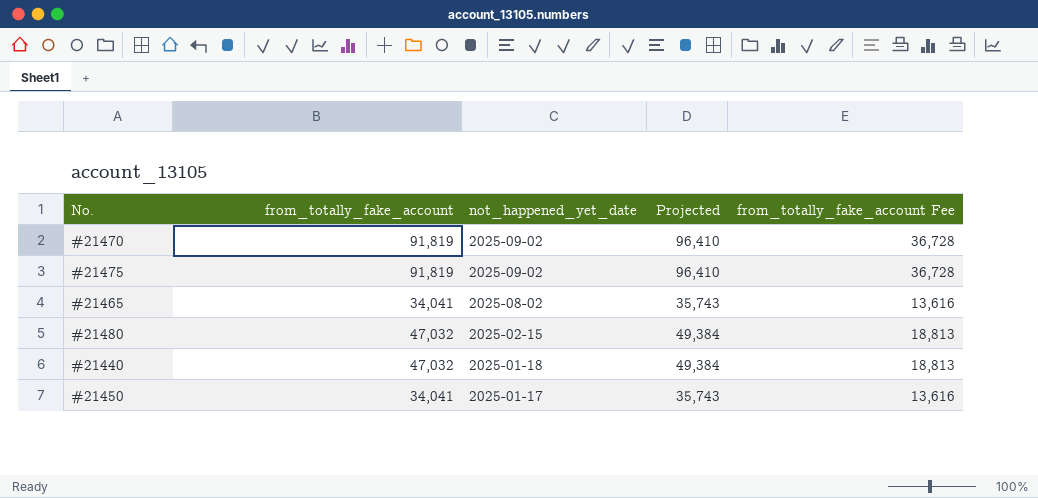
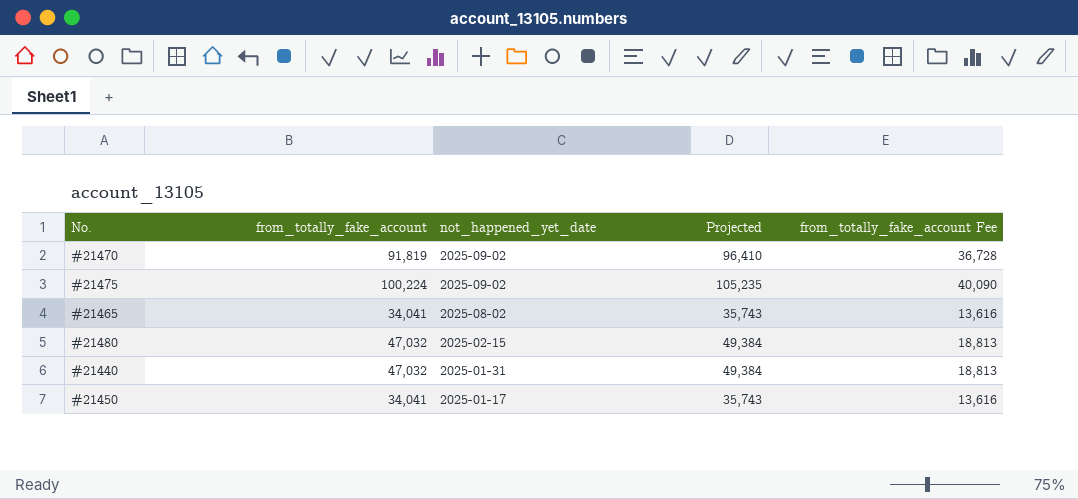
#21475 | from_totally_fake_account: 91,819 -> 100,224
#21475 | Projected: 96,410 -> 105,235
#21475 | from_totally_fake_account Fee: 36,728 -> 40,090
#21440 | not_happened_yet_date: 2025-01-18 -> 2025-01-31

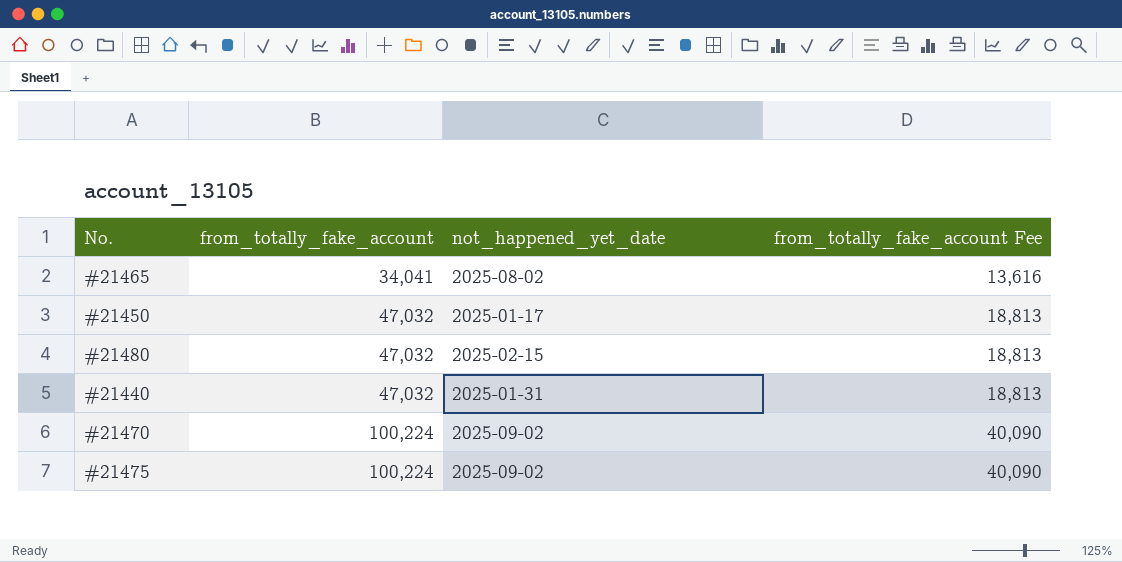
row order: not_happened_yet_date descending -> from_totally_fake_account ascending
column Projected | formula: [from_totally_fake_account] * 1.05 -> none
#21450 | from_totally_fake_account: 34,041 -> 47,032
#21450 | from_totally_fake_account Fee: 13,616 -> 18,813
#21470 | from_totally_fake_account: 91,819 -> 100,224
#21470 | from_totally_fake_account Fee: 36,728 -> 40,090

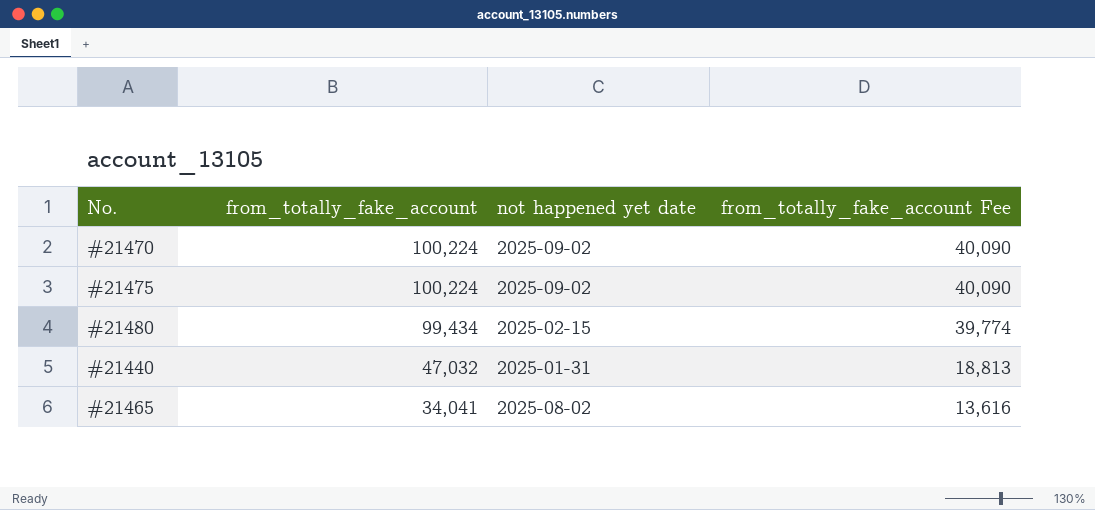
row order: from_totally_fake_account ascending -> from_totally_fake_account descending
column name: not_happened_yet_date -> not happened yet date
row #21450: 47,032 | 2025-01-17 | 18,813 -> none
#21480 | from_totally_fake_account: 47,032 -> 99,434
#21480 | from_totally_fake_account Fee: 18,813 -> 39,774

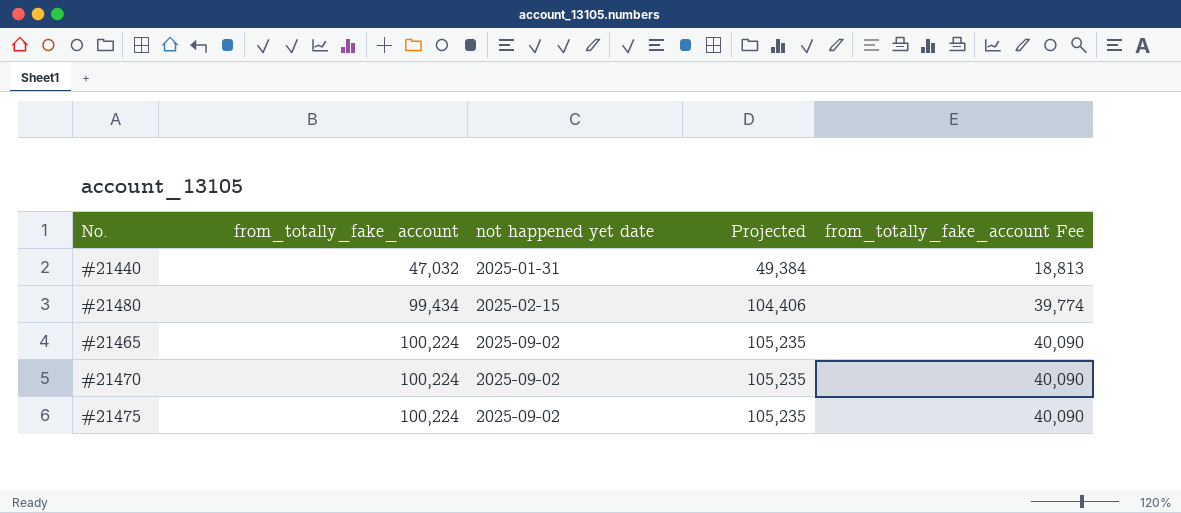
row order: from_totally_fake_account descending -> from_totally_fake_account ascending
column Projected | formula: none -> [from_totally_fake_account] * 1.05
#21465 | from_totally_fake_account: 34,041 -> 100,224
#21465 | not happened yet date: 2025-08-02 -> 2025-09-02
#21465 | from_totally_fake_account Fee: 13,616 -> 40,090

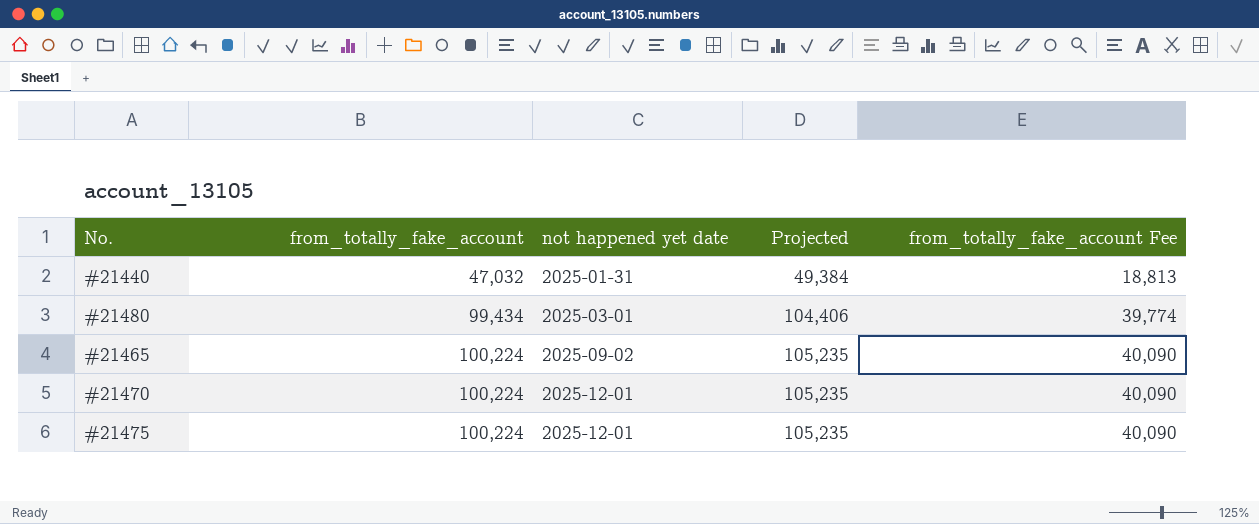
#21480 | not happened yet date: 2025-02-15 -> 2025-03-01
#21470 | not happened yet date: 2025-09-02 -> 2025-12-01
#21475 | not happened yet date: 2025-09-02 -> 2025-12-01

